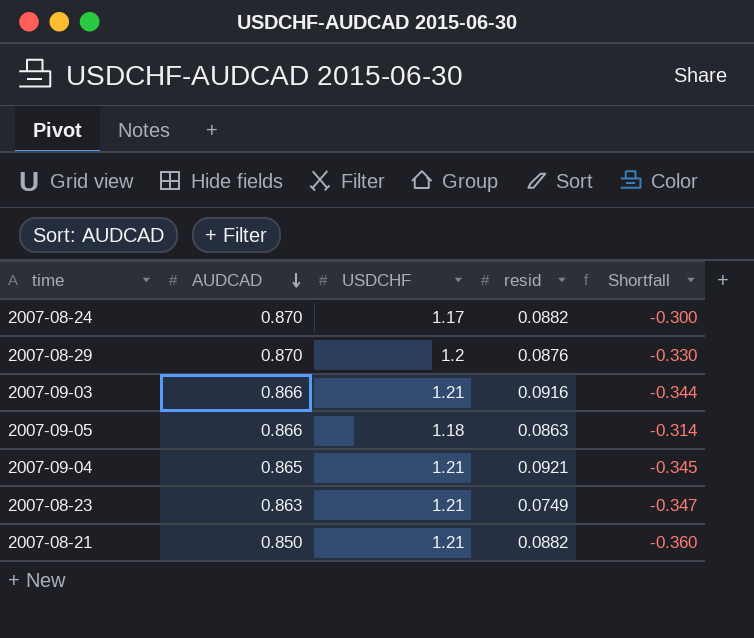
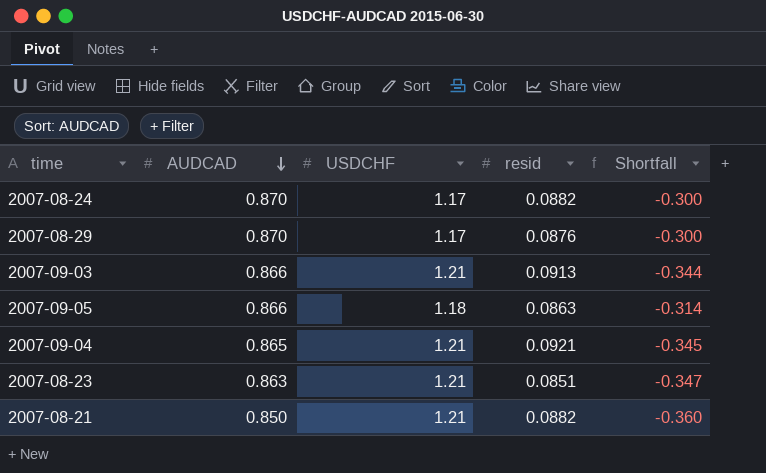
2007-08-29 | USDCHF: 1.2 -> 1.17
2007-08-29 | Shortfall: -0.330 -> -0.300
2007-09-03 | resid: 0.0916 -> 0.0913
2007-08-23 | resid: 0.0749 -> 0.0851

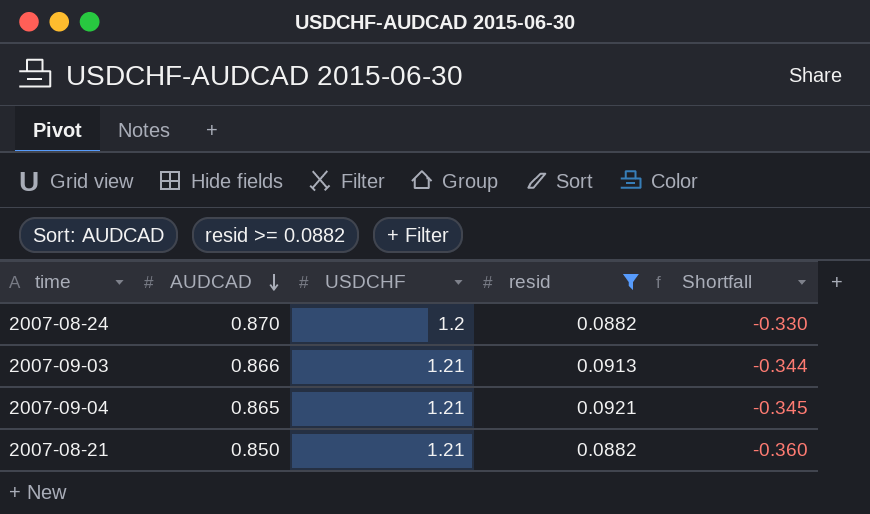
filter: none -> resid >= 0.0882
2007-08-24 | USDCHF: 1.17 -> 1.2
2007-08-24 | Shortfall: -0.300 -> -0.330

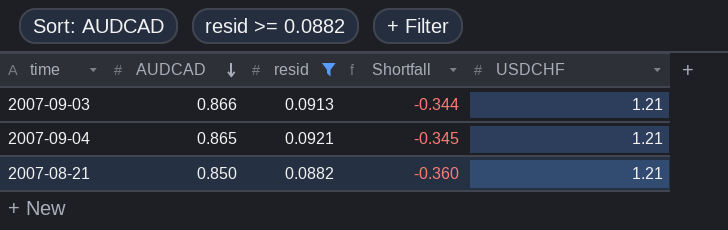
column USDCHF | position: 3 -> 5
row 2007-08-24: 0.870 | 1.2 | 0.0882 | -0.330 -> none

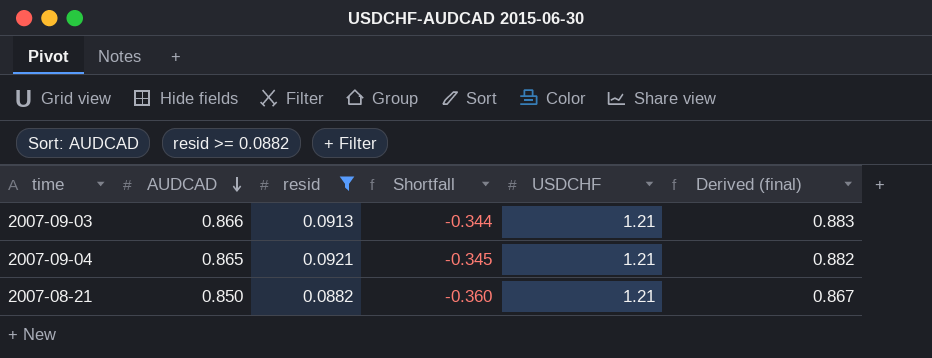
column Derived (final) | formula: none -> [AUDCAD] * 1.02

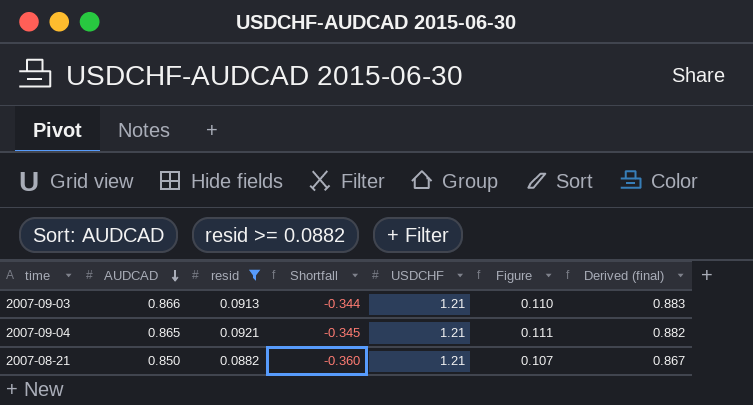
column Figure | formula: none -> [resid] * [USDCHF]

